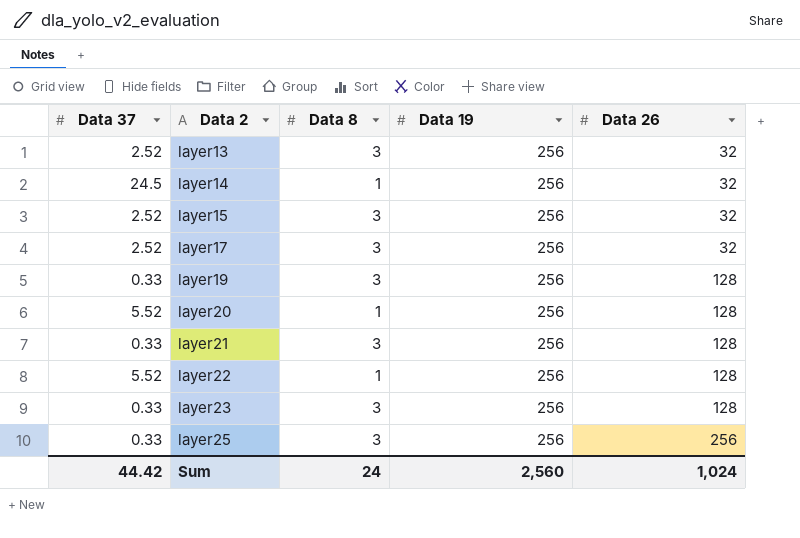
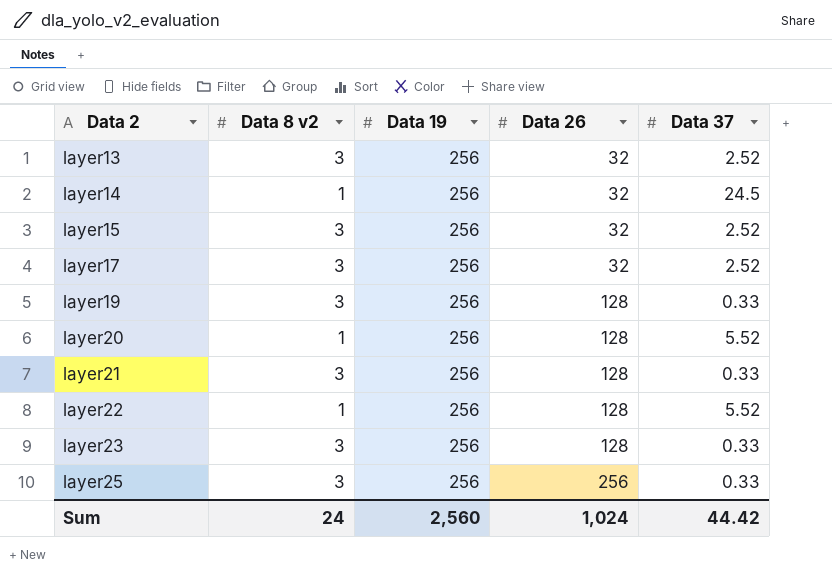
column name: Data 8 -> Data 8 v2
column Data 37 | position: 1 -> 5

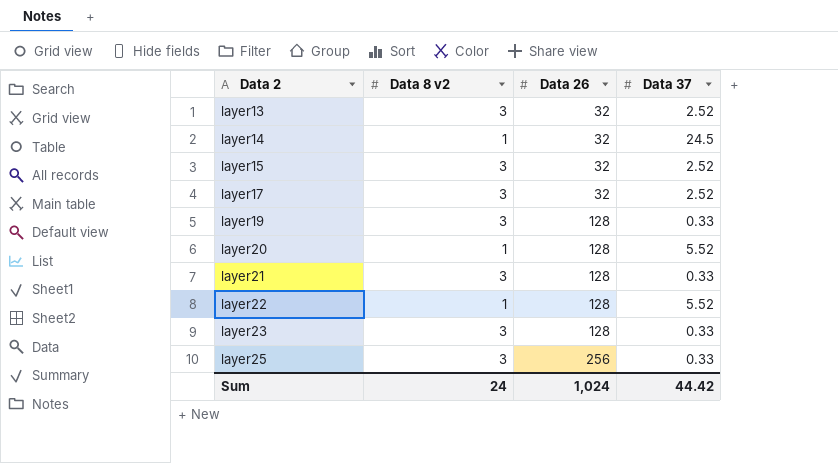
column Data 19 | position: 3 -> none

